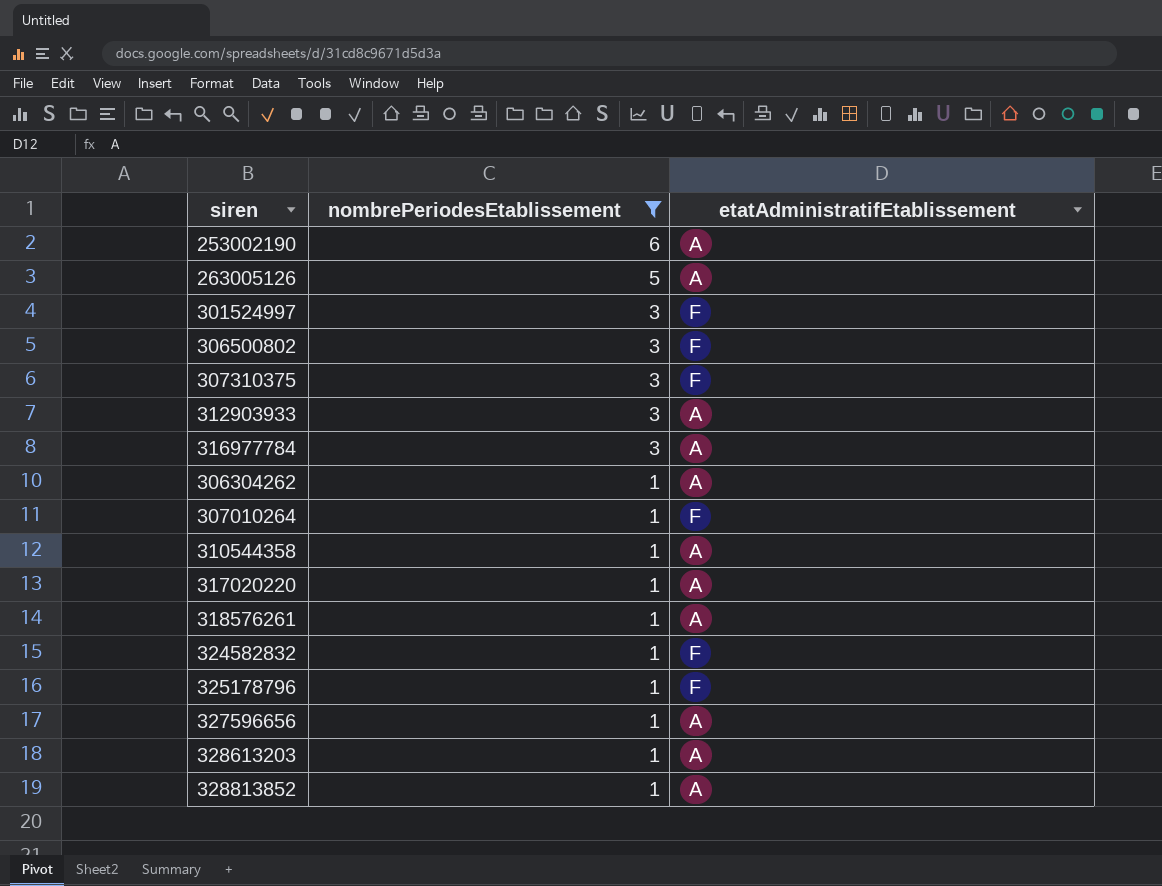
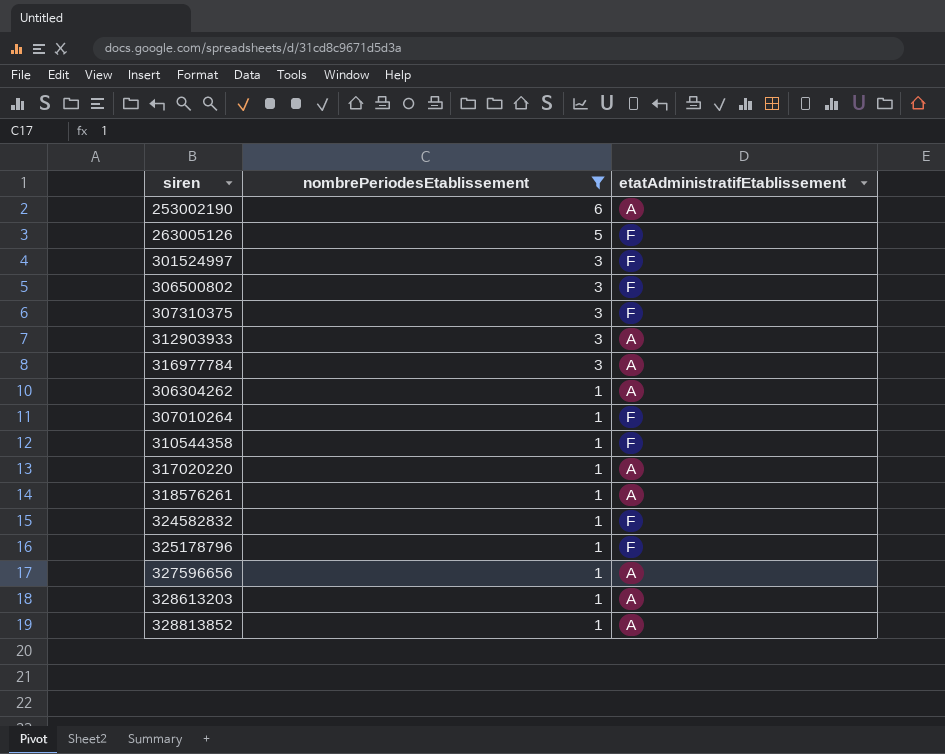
263005126 | etatAdministratifEtablissement: A -> F
310544358 | etatAdministratifEtablissement: A -> F

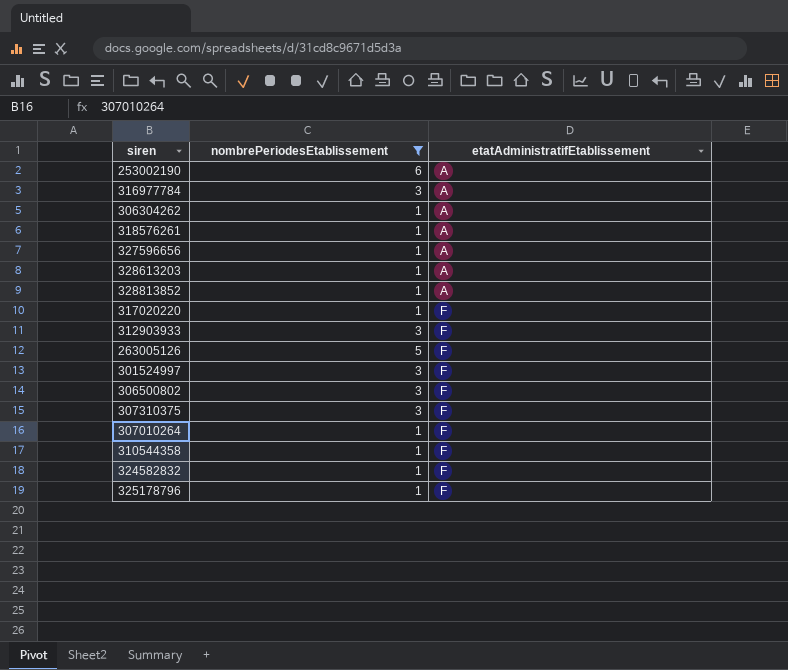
row order: nombrePeriodesEtablissement descending -> etatAdministratifEtablissement ascending
317020220 | etatAdministratifEtablissement: A -> F
312903933 | etatAdministratifEtablissement: A -> F

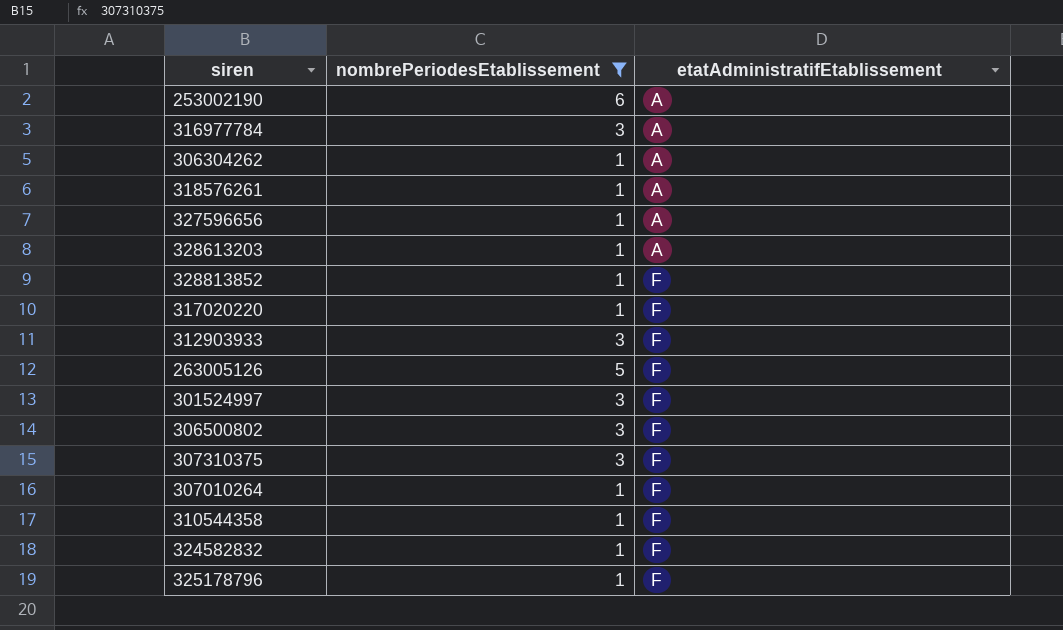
328813852 | etatAdministratifEtablissement: A -> F

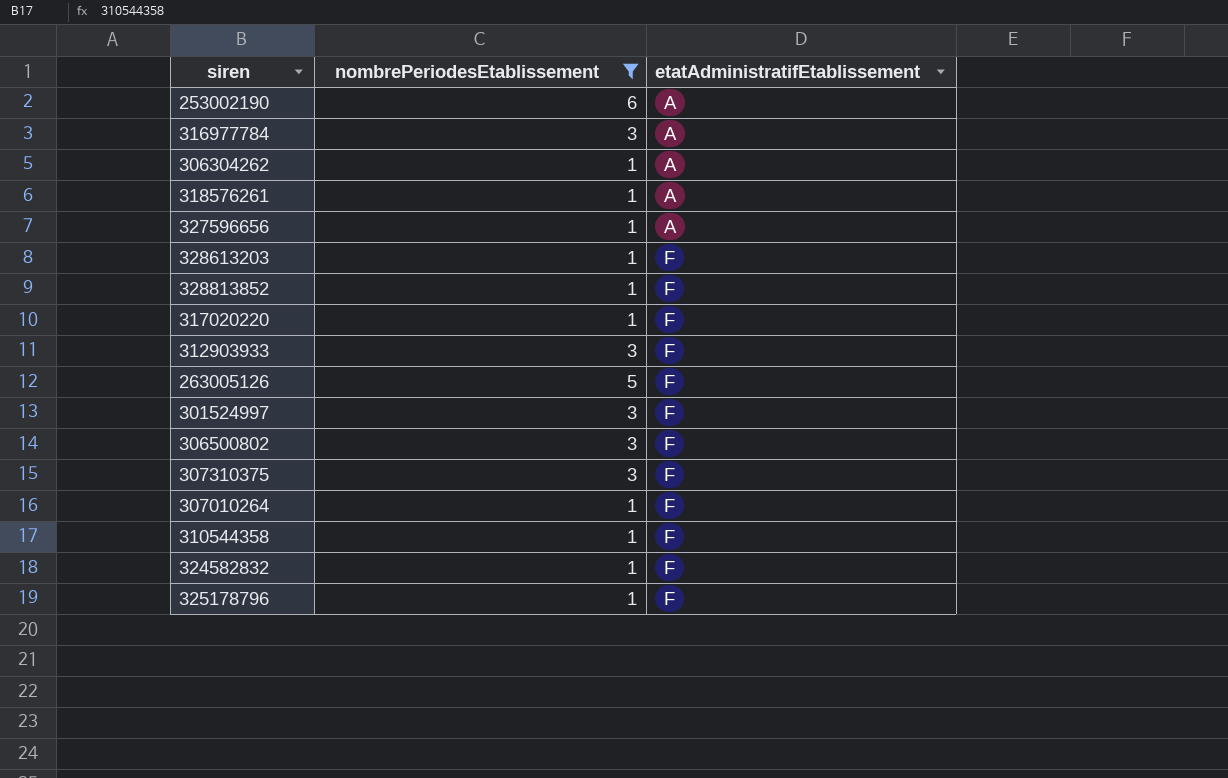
328613203 | etatAdministratifEtablissement: A -> F

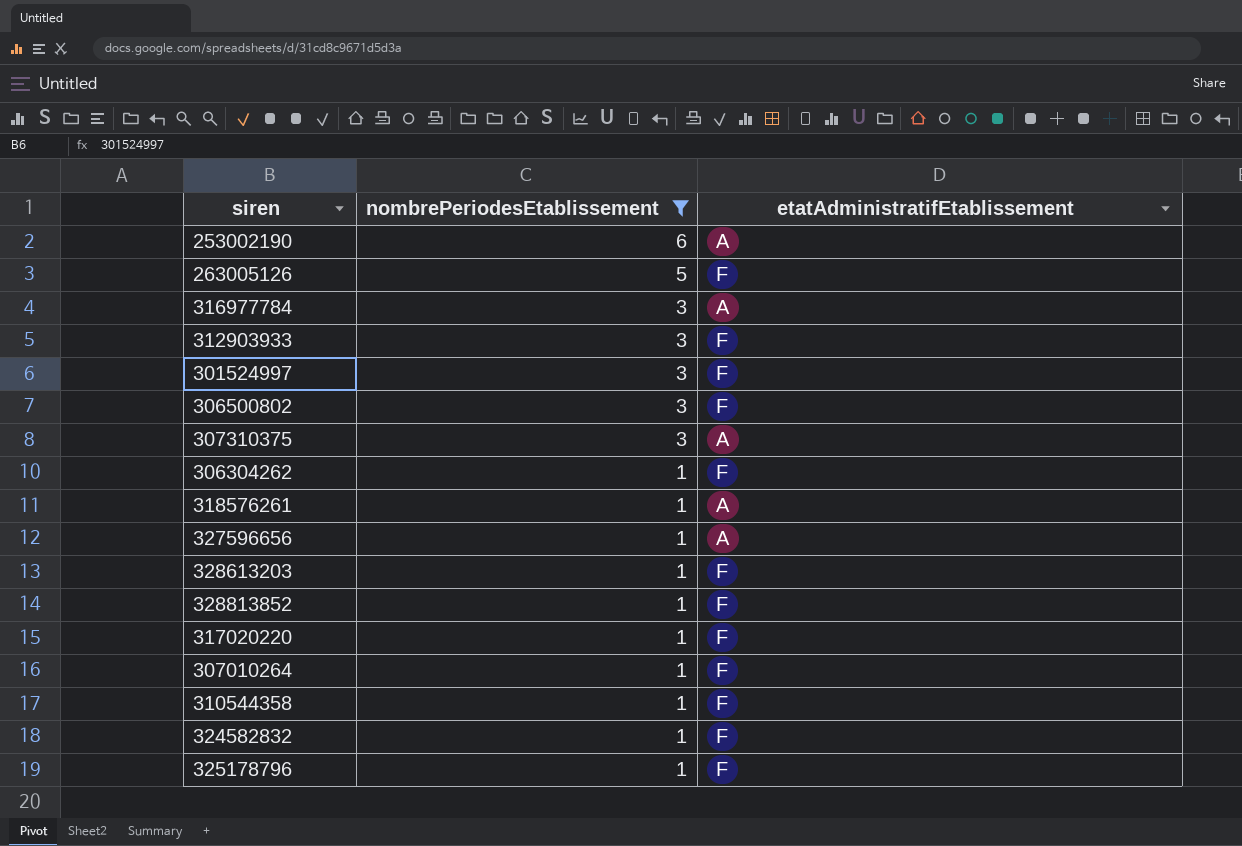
row order: etatAdministratifEtablissement ascending -> nombrePeriodesEtablissement descending
307310375 | etatAdministratifEtablissement: F -> A
306304262 | etatAdministratifEtablissement: A -> F

